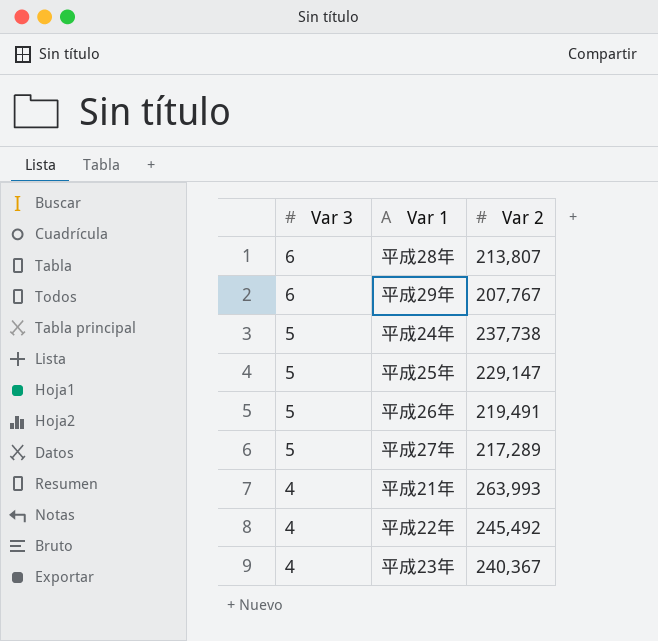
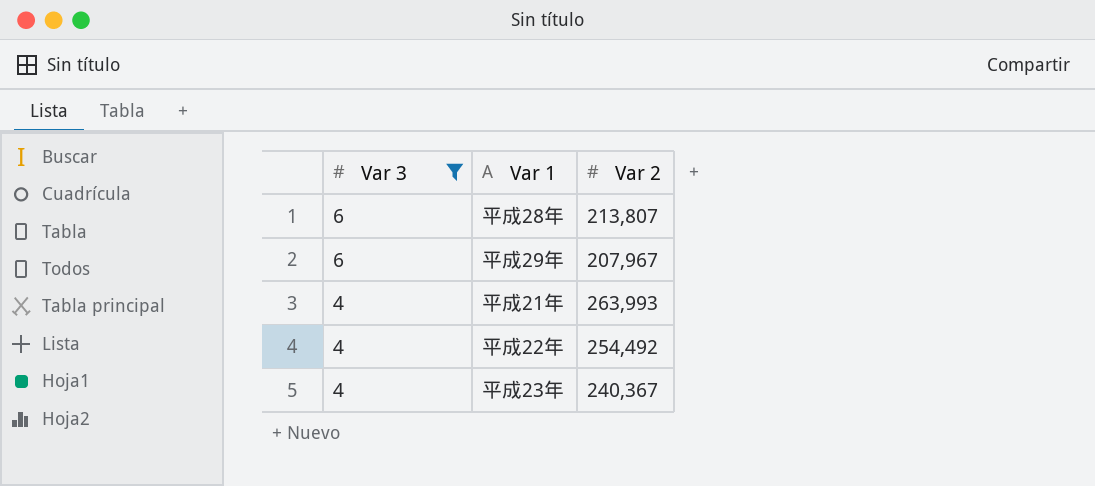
filter: none -> Var 3 != 5
平成29年 | Var 2: 207,767 -> 207,967
平成22年 | Var 2: 245,492 -> 254,492

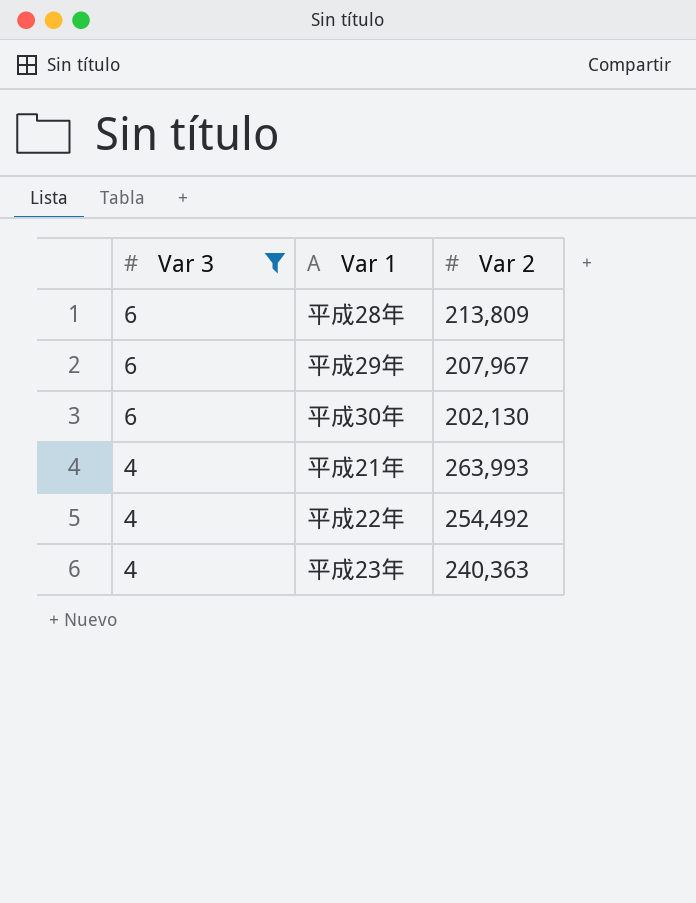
平成28年 | Var 2: 213,807 -> 213,809
row 平成30年: none -> 6 | 202,130
平成23年 | Var 2: 240,367 -> 240,363

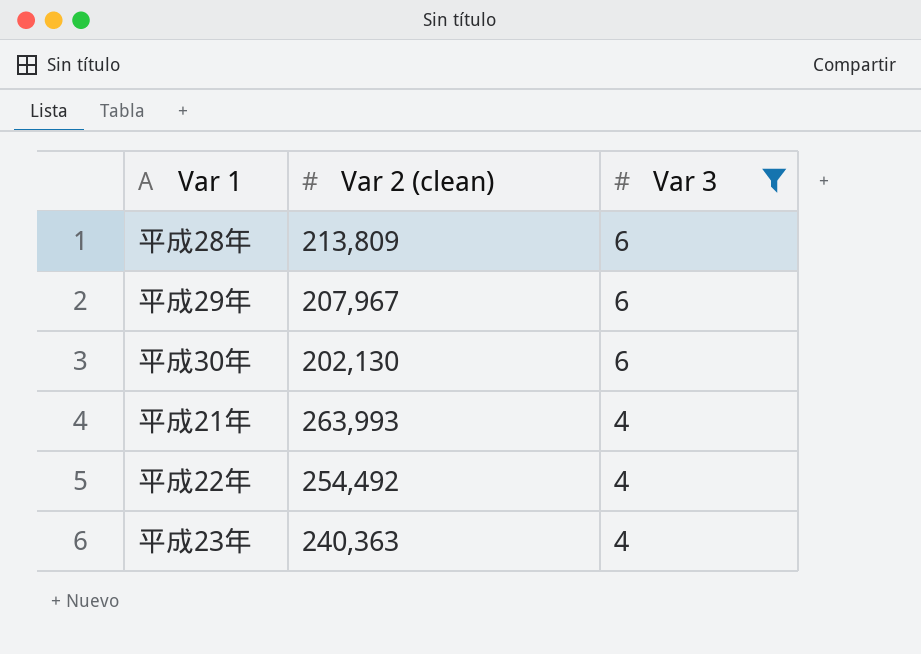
column name: Var 2 -> Var 2 (clean)
column Var 3 | position: 1 -> 3

